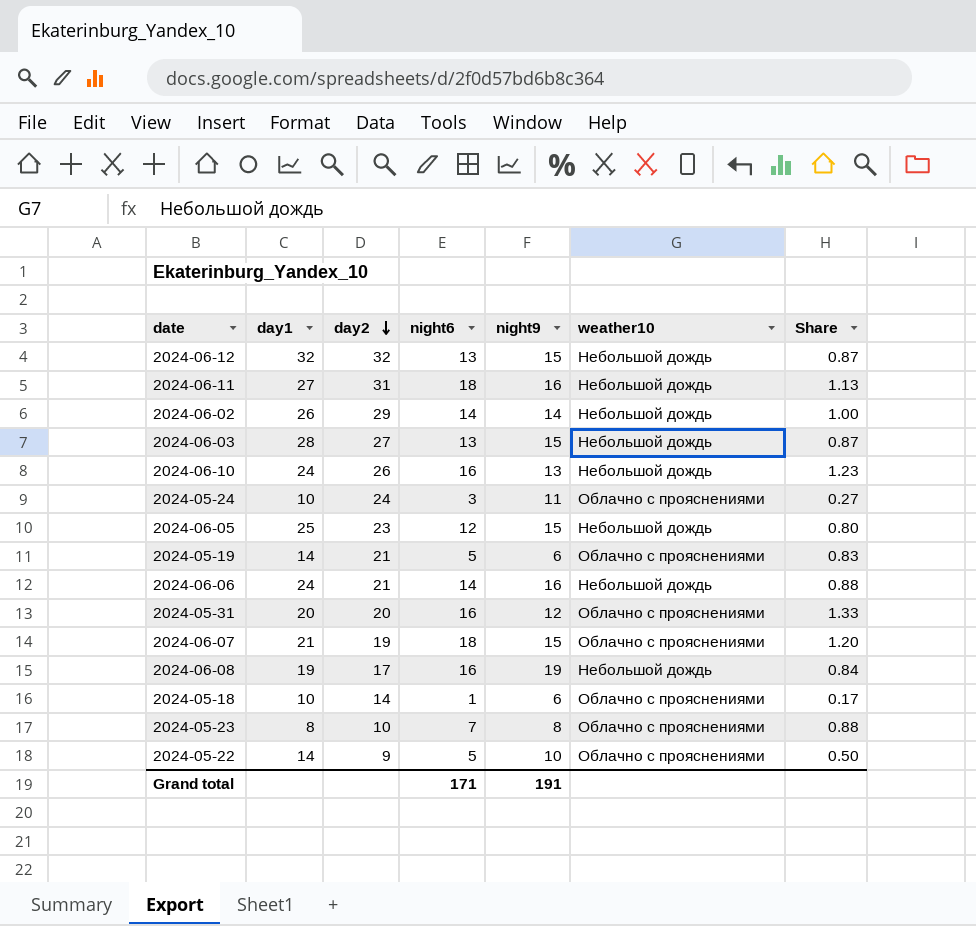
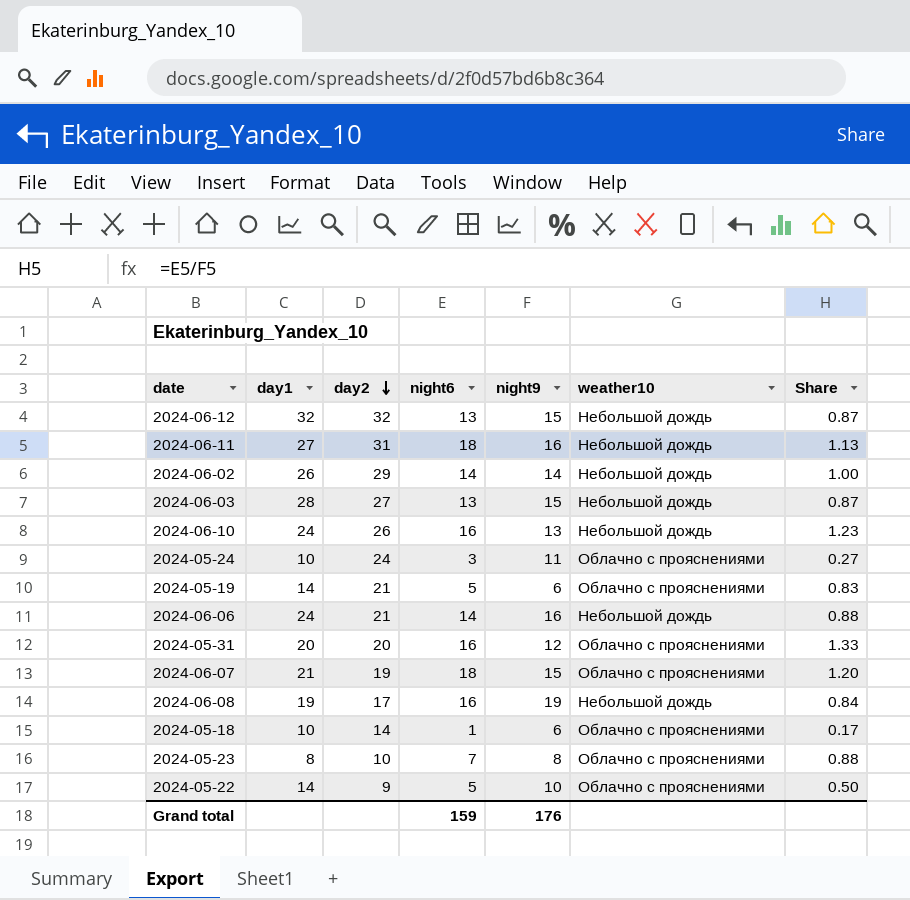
row 2024-06-05: 25 | 23 | 12 | 15 | Небольшой дождь | 0.80 -> none
Grand total | night6: 171 -> 159
Grand total | night9: 191 -> 176

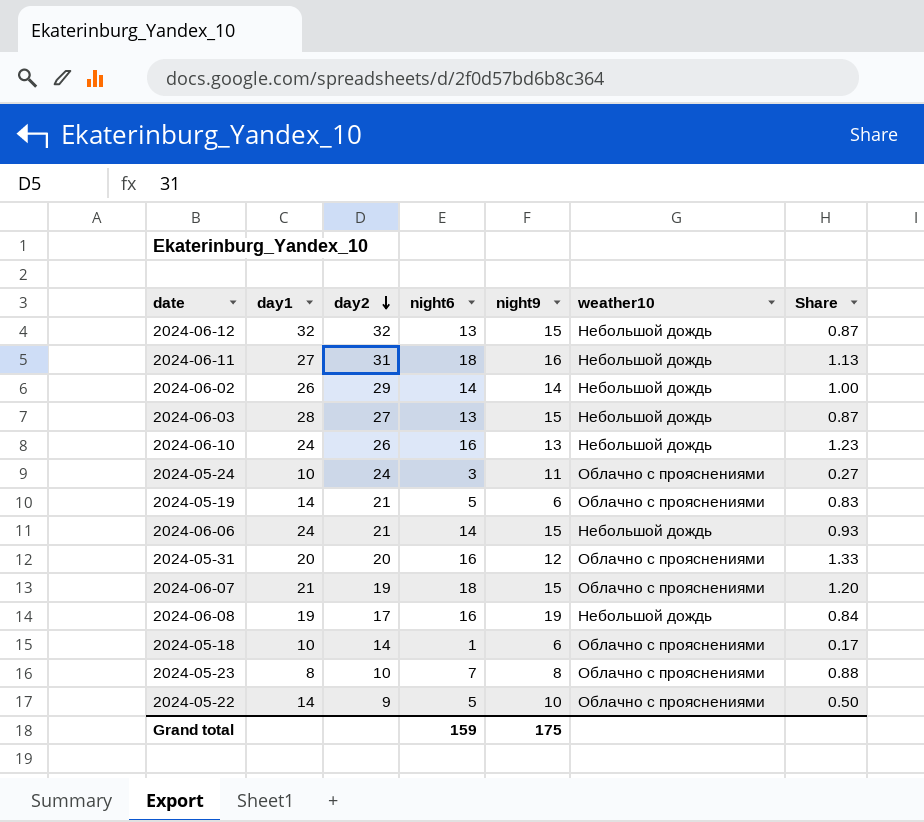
2024-06-06 | night9: 16 -> 15
2024-06-06 | Share: 0.88 -> 0.93
Grand total | night9: 176 -> 175

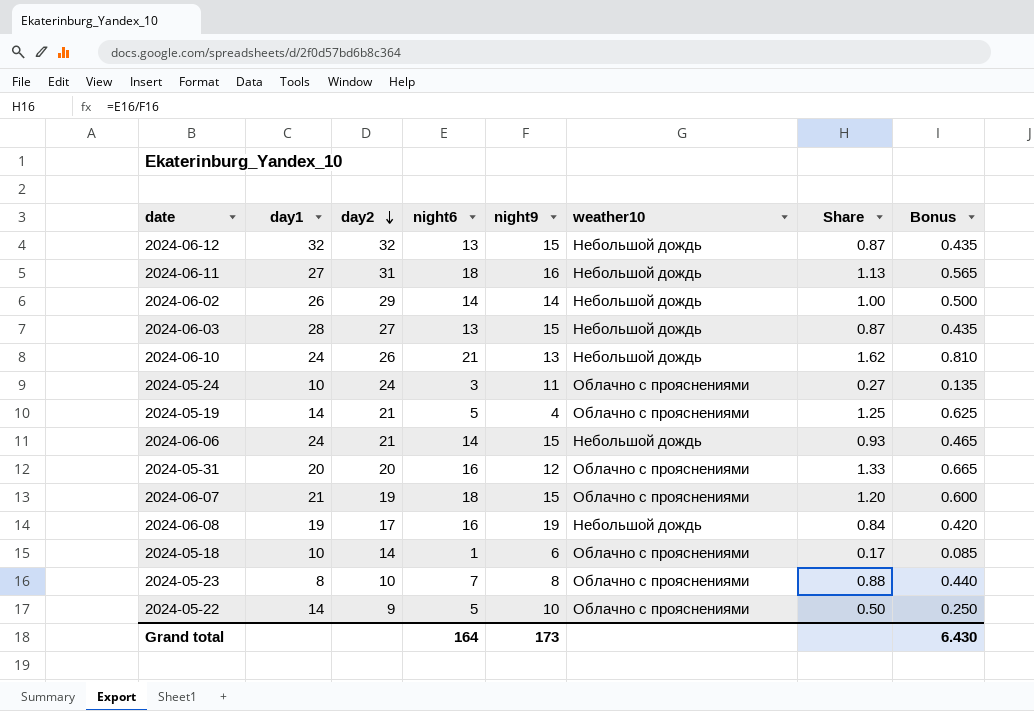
column Bonus | formula: none -> [Share] * 0.5
2024-06-10 | night6: 16 -> 21
2024-06-10 | Share: 1.23 -> 1.62
2024-05-19 | night9: 6 -> 4
2024-05-19 | Share: 0.83 -> 1.25
Grand total | night6: 159 -> 164
Grand total | night9: 175 -> 173

